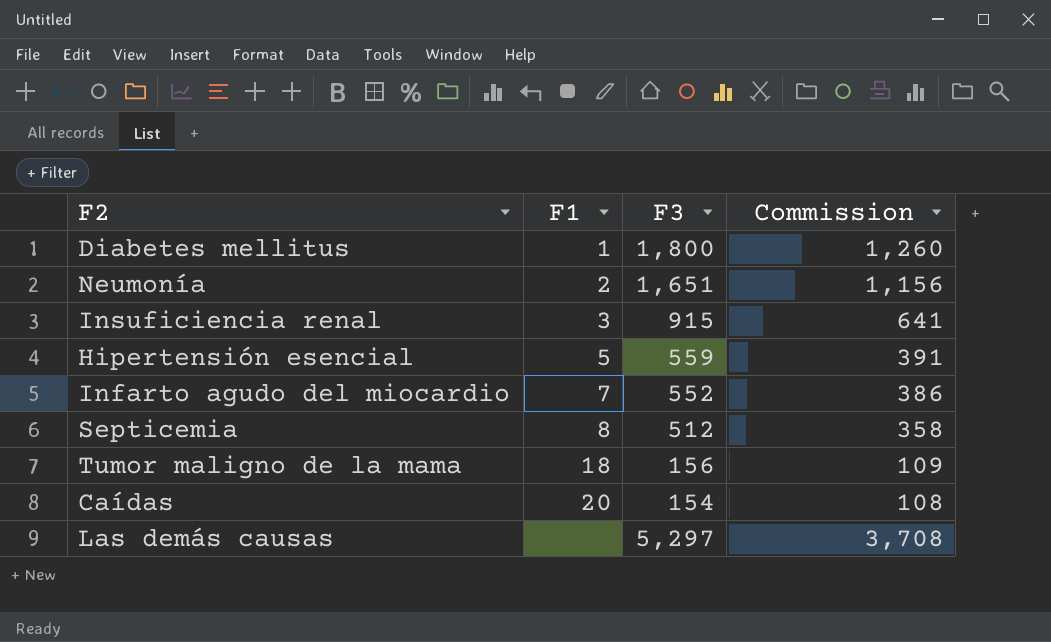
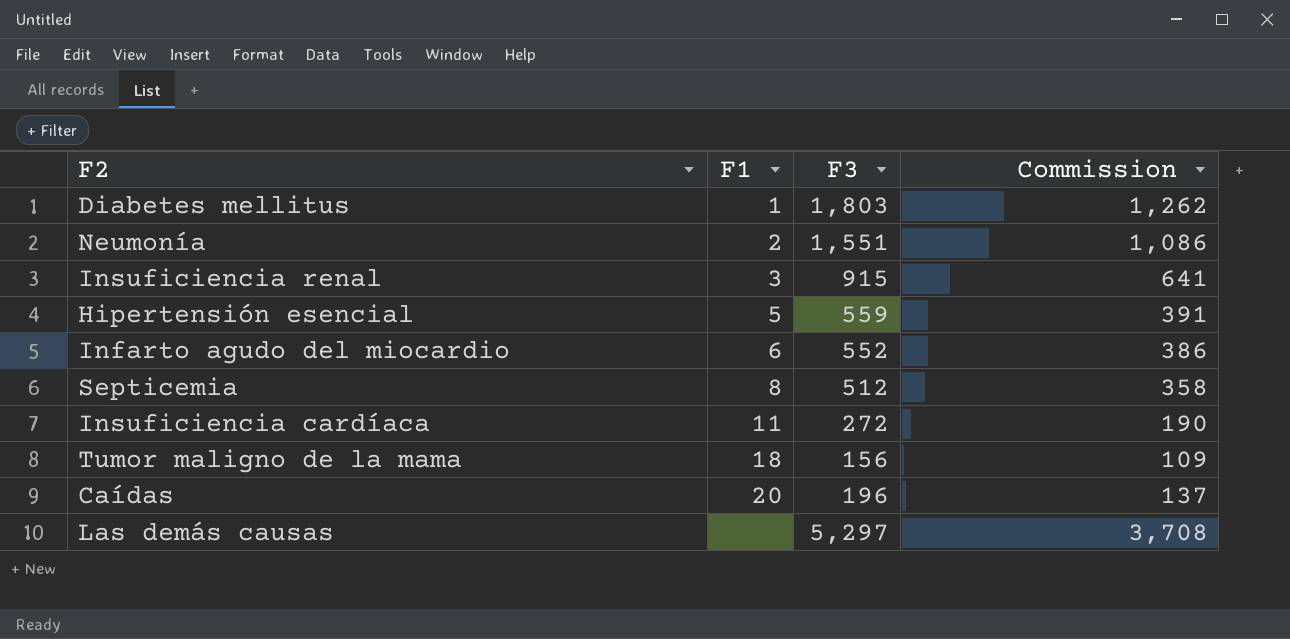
Diabetes mellitus | F3: 1,800 -> 1,803
Diabetes mellitus | Commission: 1,260 -> 1,262
Neumonía | F3: 1,651 -> 1,551
Neumonía | Commission: 1,156 -> 1,086
Infarto agudo del miocardio | F1: 7 -> 6
row Insuficiencia cardíaca: none -> 11 | 272 | 190
Caídas | F3: 154 -> 196
Caídas | Commission: 108 -> 137

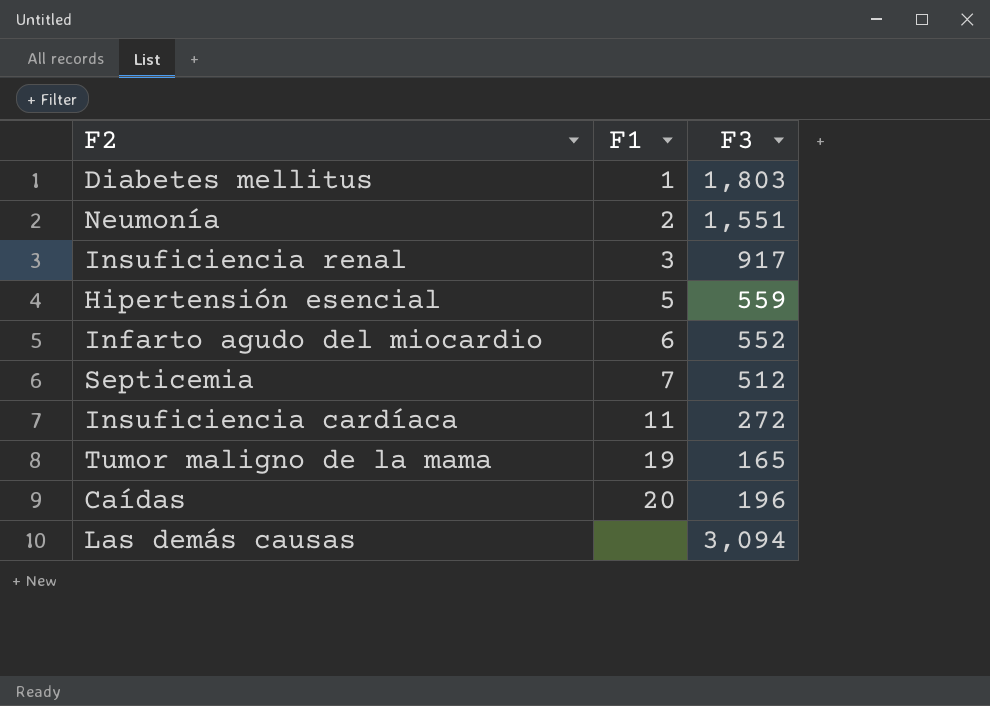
column Commission | formula: [F3] * 0.7 -> none
Insuficiencia renal | F3: 915 -> 917
Septicemia | F1: 8 -> 7
Tumor maligno de la mama | F1: 18 -> 19
Tumor maligno de la mama | F3: 156 -> 165
Las demás causas | F3: 5,297 -> 3,094

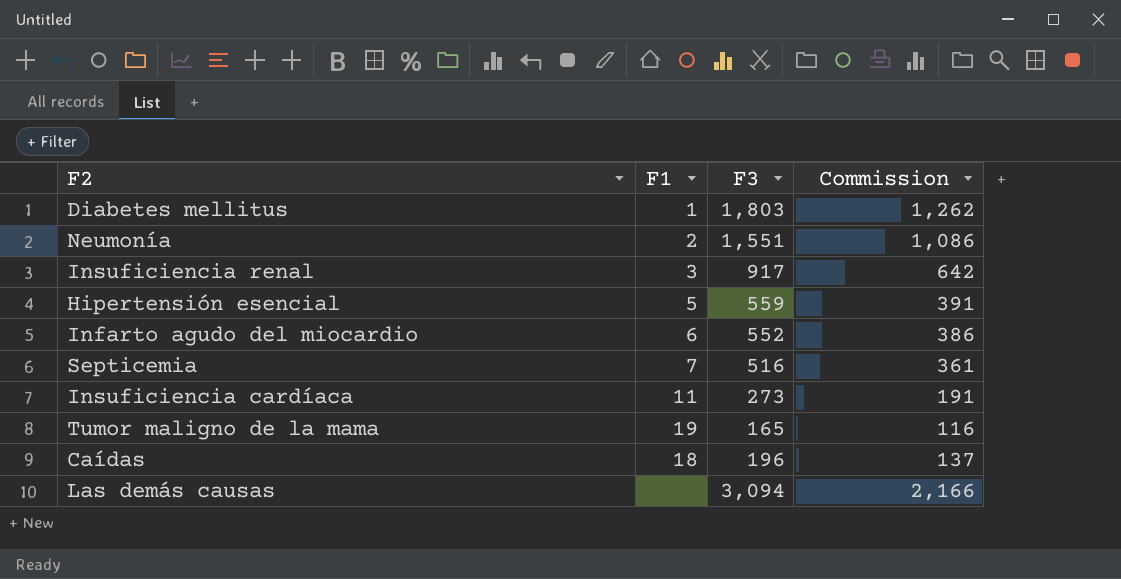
column Commission | formula: none -> [F3] * 0.7
Septicemia | F3: 512 -> 516
Insuficiencia cardíaca | F3: 272 -> 273
Caídas | F1: 20 -> 18

